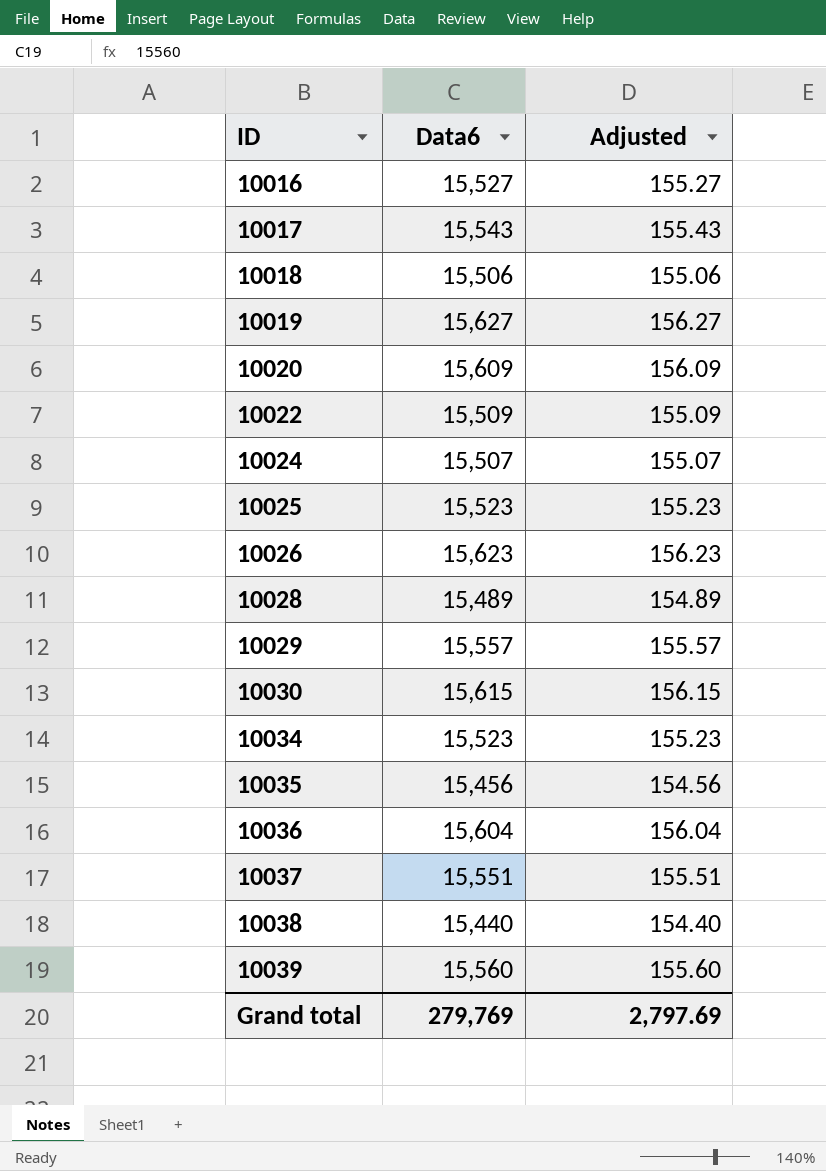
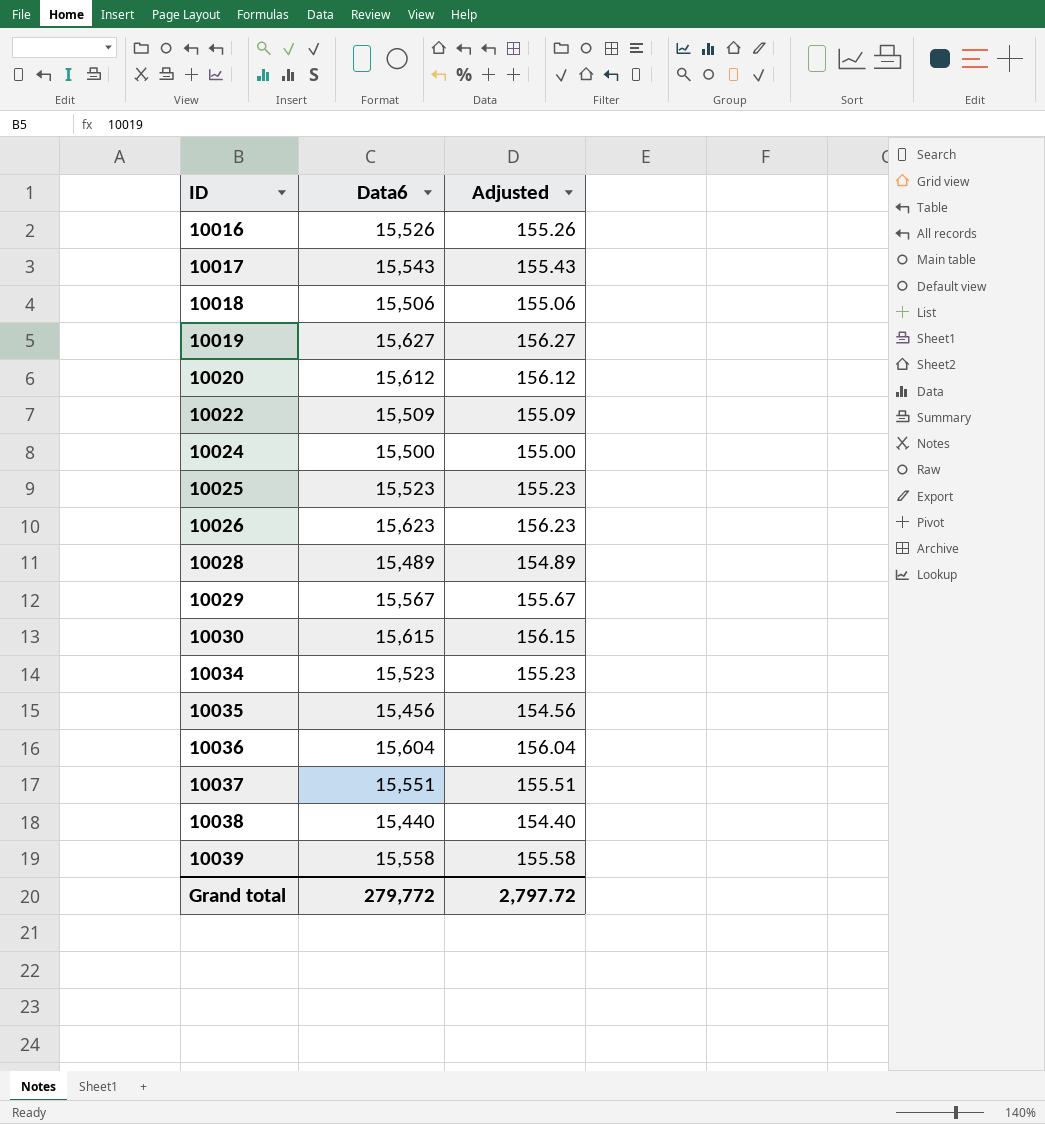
10016 | Data6: 15,527 -> 15,526
10016 | Adjusted: 155.27 -> 155.26
10020 | Data6: 15,609 -> 15,612
10020 | Adjusted: 156.09 -> 156.12
10024 | Data6: 15,507 -> 15,500
10024 | Adjusted: 155.07 -> 155.00
10029 | Data6: 15,557 -> 15,567
10029 | Adjusted: 155.57 -> 155.67
10039 | Data6: 15,560 -> 15,558
10039 | Adjusted: 155.60 -> 155.58
Grand total | Data6: 279,769 -> 279,772
Grand total | Adjusted: 2,797.69 -> 2,797.72

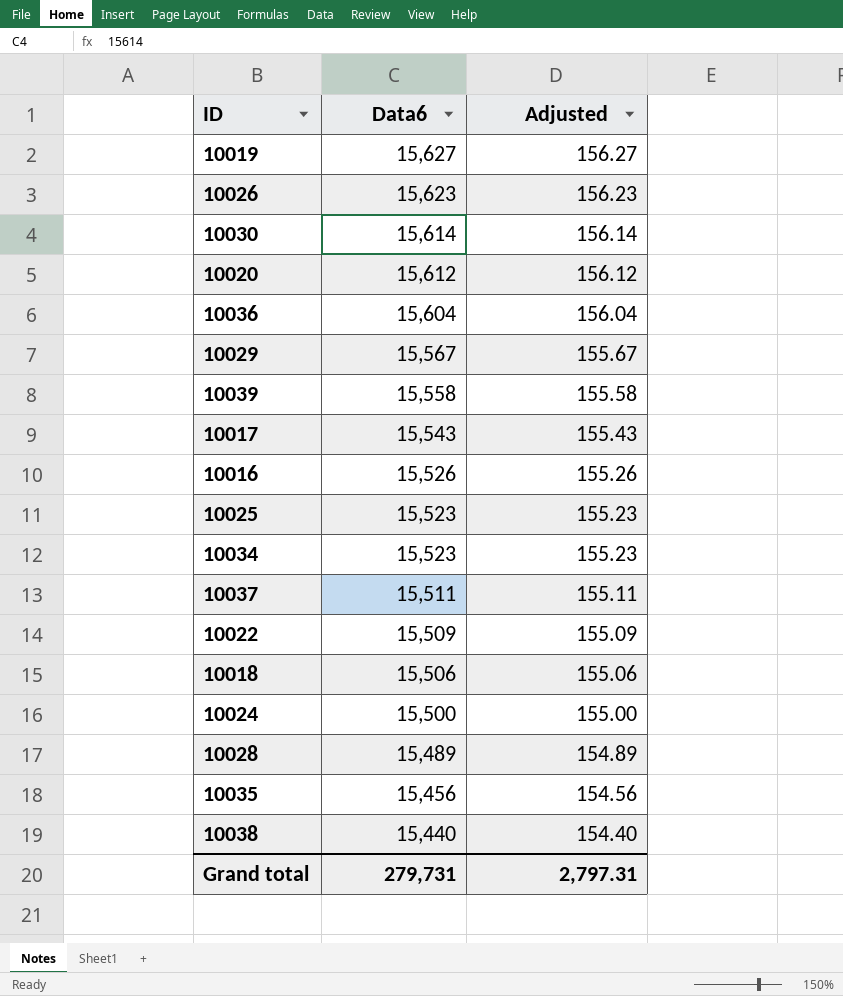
row order: ID ascending -> Data6 descending
10030 | Data6: 15,615 -> 15,614
10030 | Adjusted: 156.15 -> 156.14
10037 | Data6: 15,551 -> 15,511
10037 | Adjusted: 155.51 -> 155.11
Grand total | Data6: 279,772 -> 279,731
Grand total | Adjusted: 2,797.72 -> 2,797.31

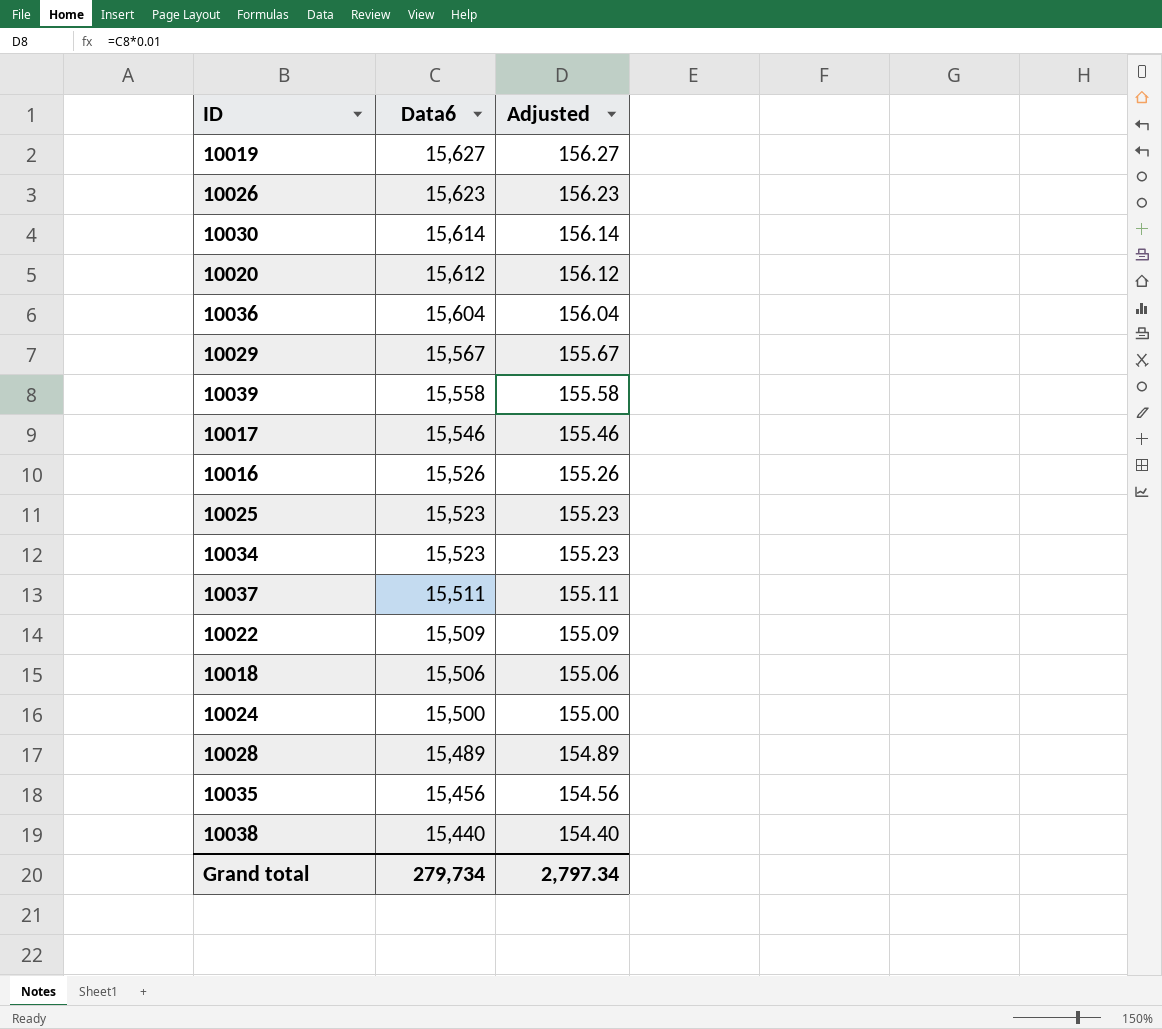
10017 | Data6: 15,543 -> 15,546
10017 | Adjusted: 155.43 -> 155.46
Grand total | Data6: 279,731 -> 279,734
Grand total | Adjusted: 2,797.31 -> 2,797.34

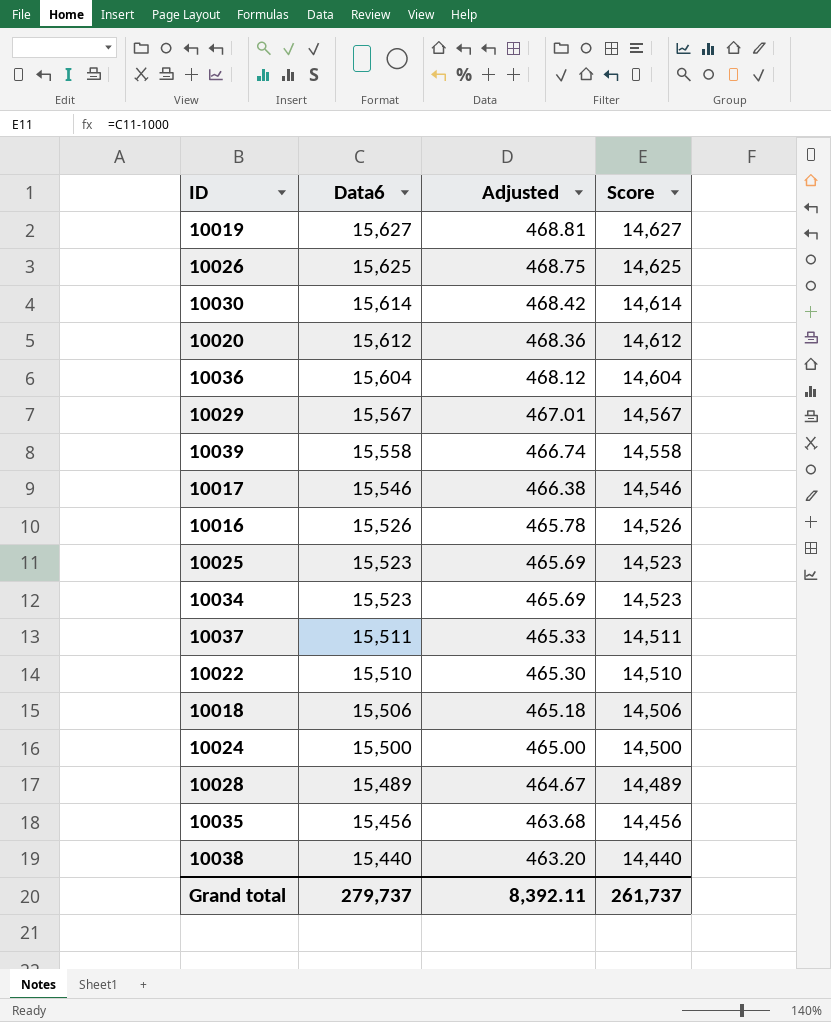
column Adjusted | formula: [Data6] * 0.01 -> [Data6] * 0.03
column Score | formula: none -> [Data6] - 1000
10026 | Data6: 15,623 -> 15,625
10022 | Data6: 15,509 -> 15,510
Grand total | Data6: 279,734 -> 279,737
Grand total | Adjusted: 2,797.34 -> 8,392.11

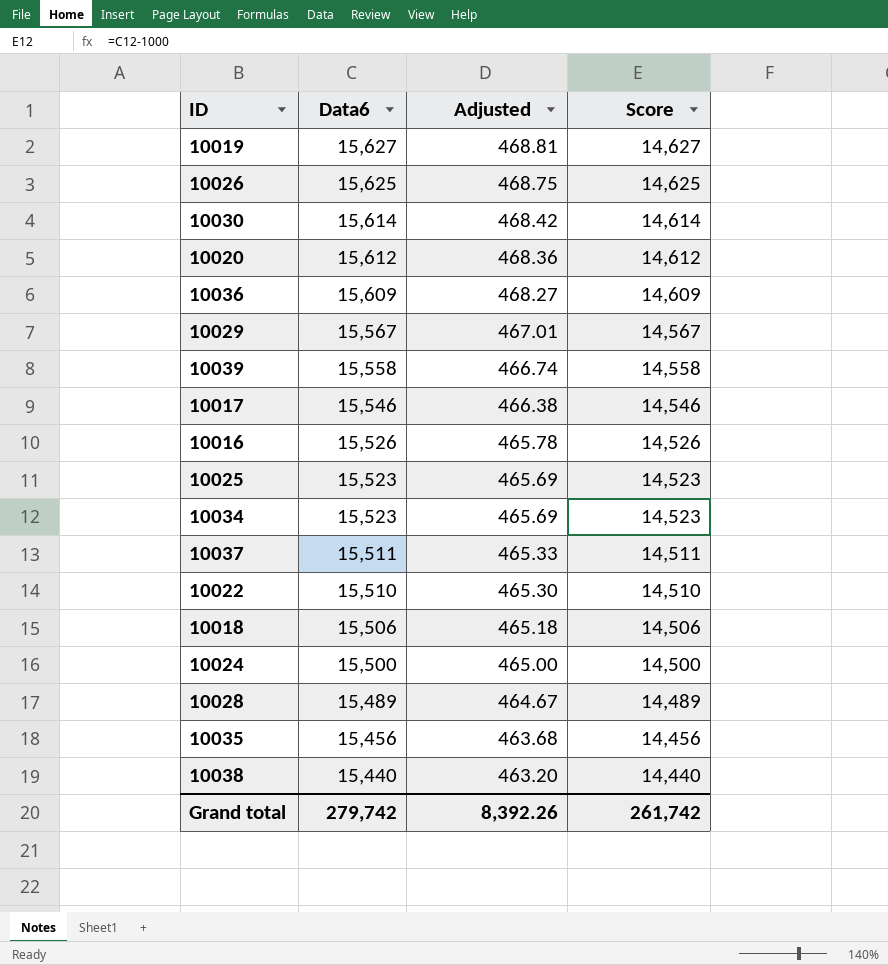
10036 | Data6: 15,604 -> 15,609
10036 | Adjusted: 468.12 -> 468.27
10036 | Score: 14,604 -> 14,609
Grand total | Data6: 279,737 -> 279,742
Grand total | Adjusted: 8,392.11 -> 8,392.26
Grand total | Score: 261,737 -> 261,742

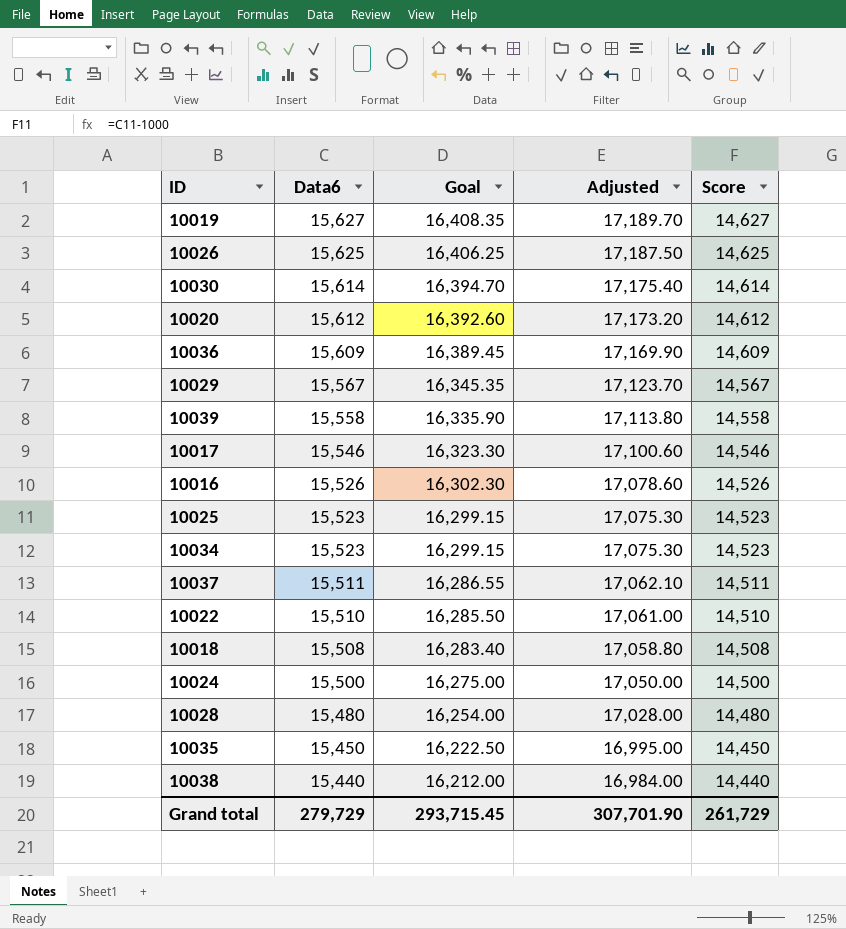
column Goal | formula: none -> [Data6] * 1.05
column Adjusted | formula: [Data6] * 0.03 -> [Data6] * 1.1
10018 | Data6: 15,506 -> 15,508
10018 | Score: 14,506 -> 14,508
10028 | Data6: 15,489 -> 15,480
10028 | Score: 14,489 -> 14,480
10035 | Data6: 15,456 -> 15,450
10035 | Score: 14,456 -> 14,450
Grand total | Data6: 279,742 -> 279,729
Grand total | Adjusted: 8,392.26 -> 307,701.90
Grand total | Score: 261,742 -> 261,729

